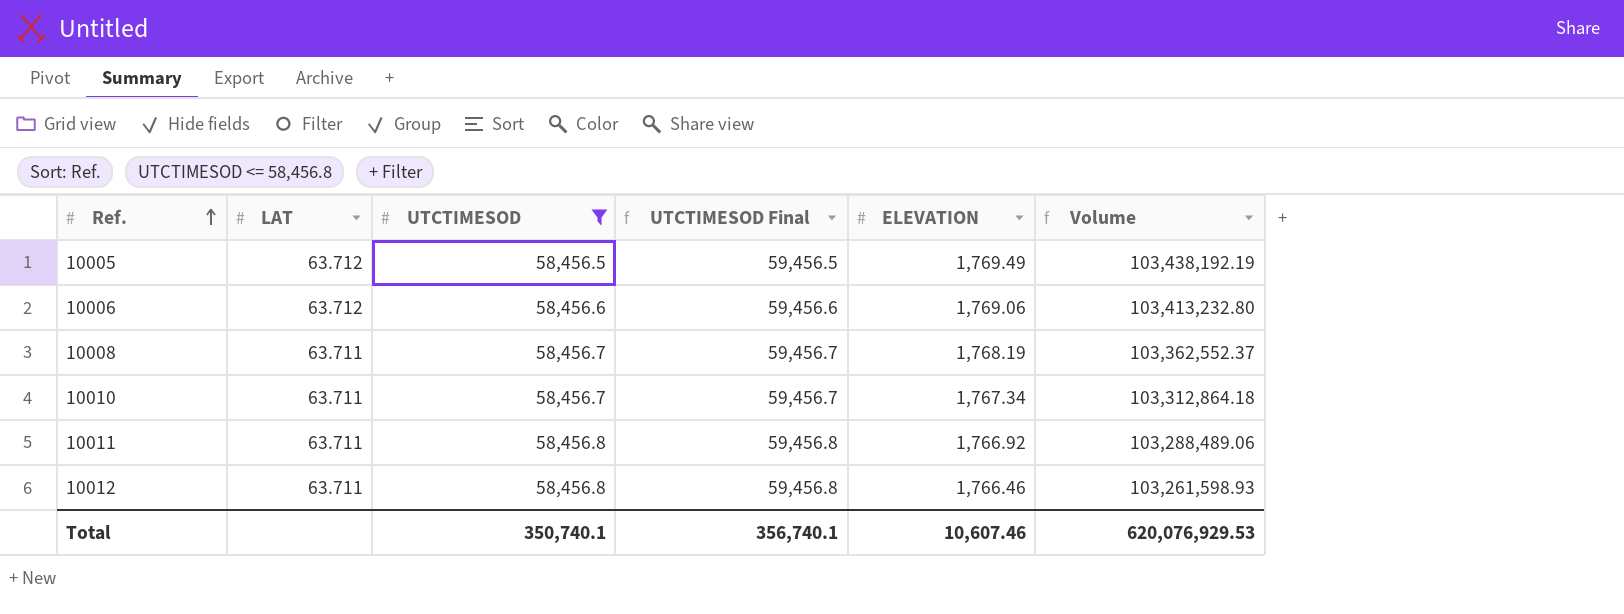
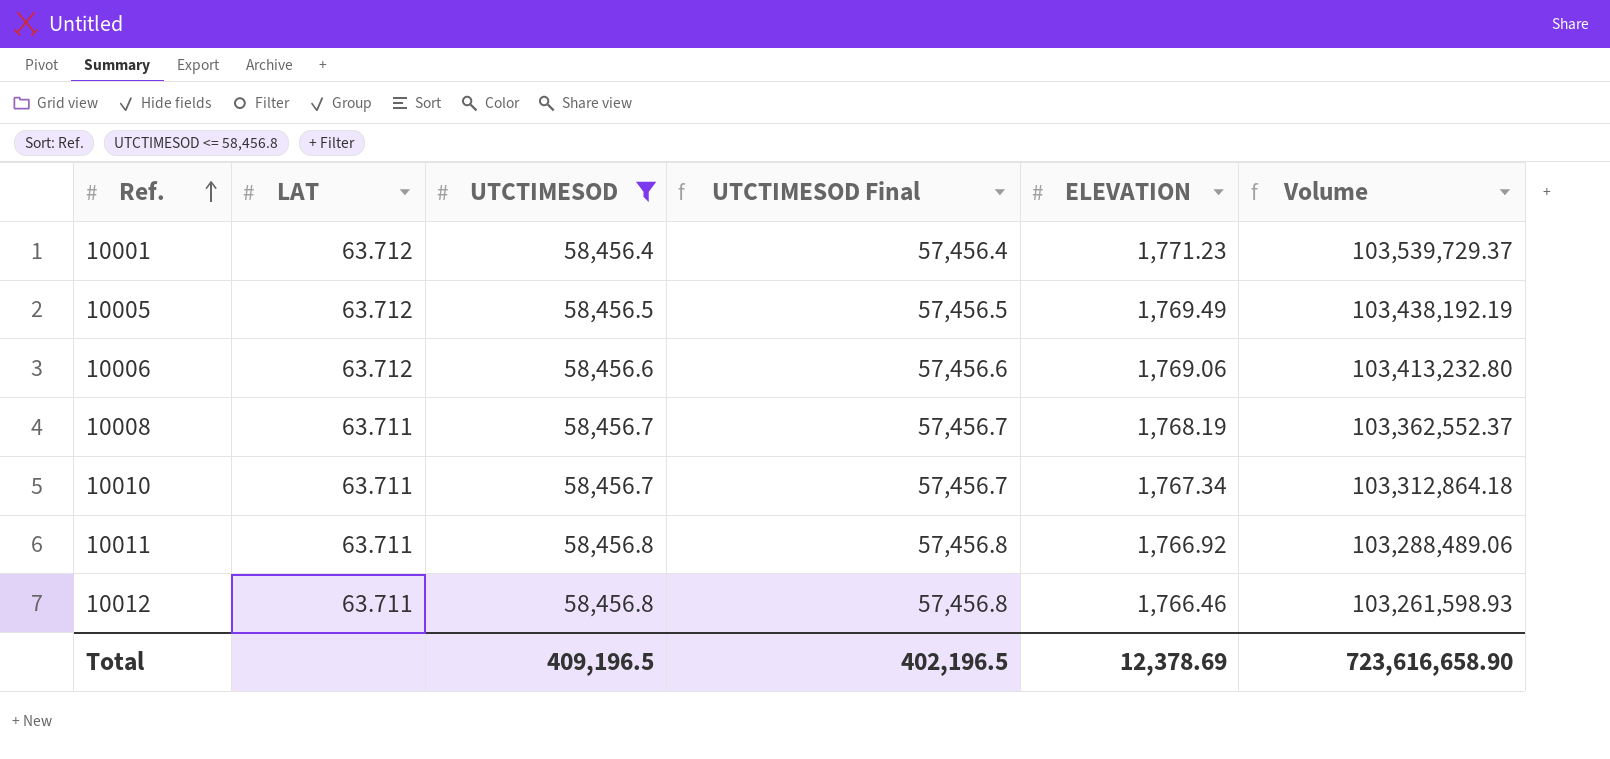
column UTCTIMESOD Final | formula: [UTCTIMESOD] + 1000 -> [UTCTIMESOD] - 1000
row 10001: none -> 63.712 | 58,456.4 | 57,456.4 | 1,771.23 | 103,539,729.37
Total | UTCTIMESOD: 350,740.1 -> 409,196.5
Total | UTCTIMESOD Final: 356,740.1 -> 402,196.5
Total | ELEVATION: 10,607.46 -> 12,378.69
Total | Volume: 620,076,929.53 -> 723,616,658.90

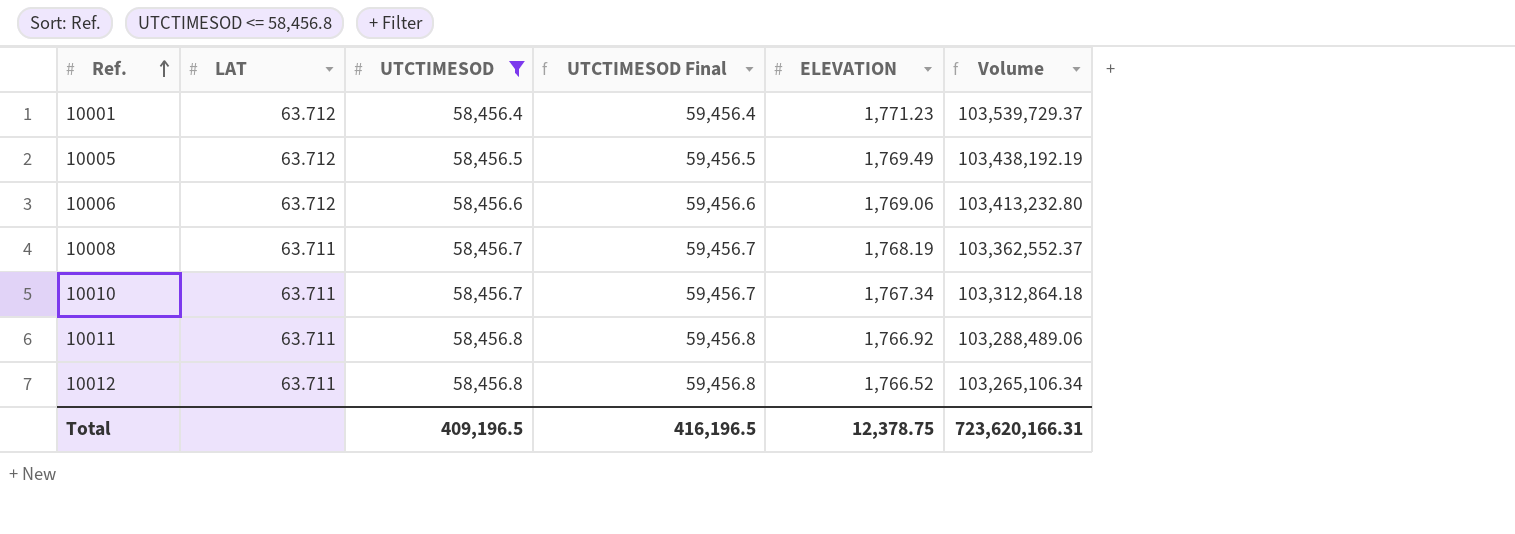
column UTCTIMESOD Final | formula: [UTCTIMESOD] - 1000 -> [UTCTIMESOD] + 1000
10012 | ELEVATION: 1,766.46 -> 1,766.52
10012 | Volume: 103,261,598.93 -> 103,265,106.34
Total | UTCTIMESOD Final: 402,196.5 -> 416,196.5
Total | ELEVATION: 12,378.69 -> 12,378.75
Total | Volume: 723,616,658.90 -> 723,620,166.31

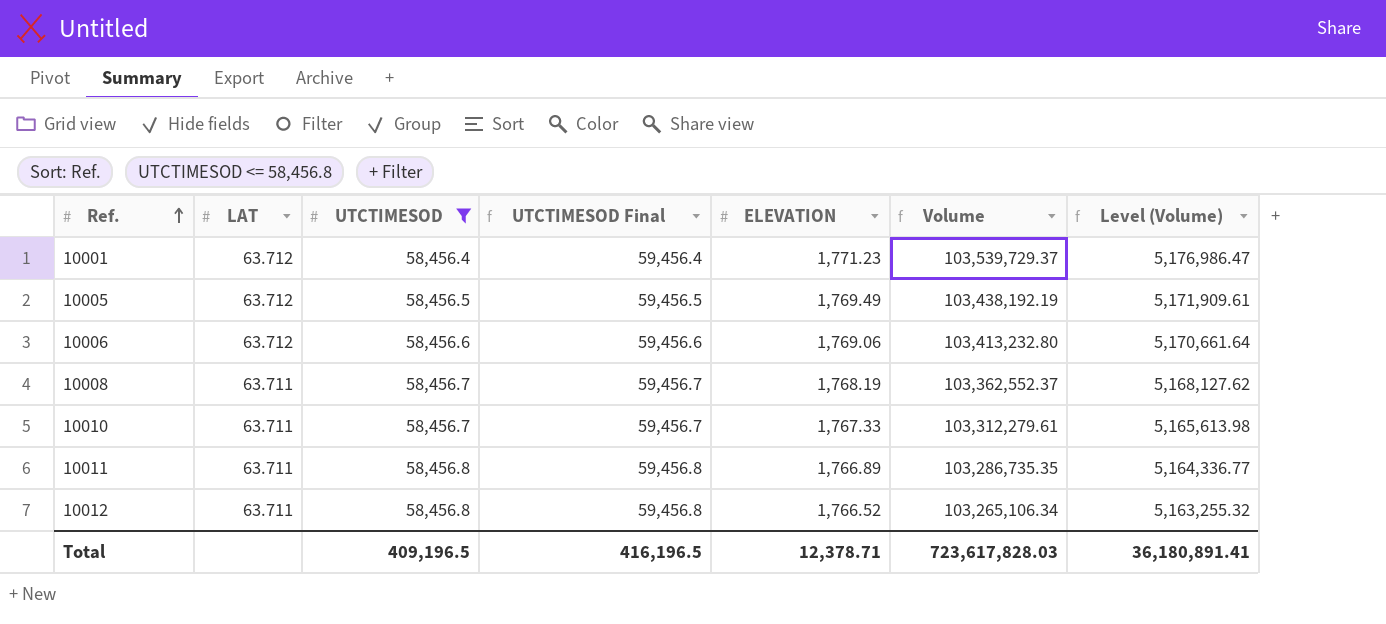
column Level (Volume) | formula: none -> [Volume] * 0.05
10010 | ELEVATION: 1,767.34 -> 1,767.33
10010 | Volume: 103,312,864.18 -> 103,312,279.61
10011 | ELEVATION: 1,766.92 -> 1,766.89
10011 | Volume: 103,288,489.06 -> 103,286,735.35
Total | ELEVATION: 12,378.75 -> 12,378.71
Total | Volume: 723,620,166.31 -> 723,617,828.03

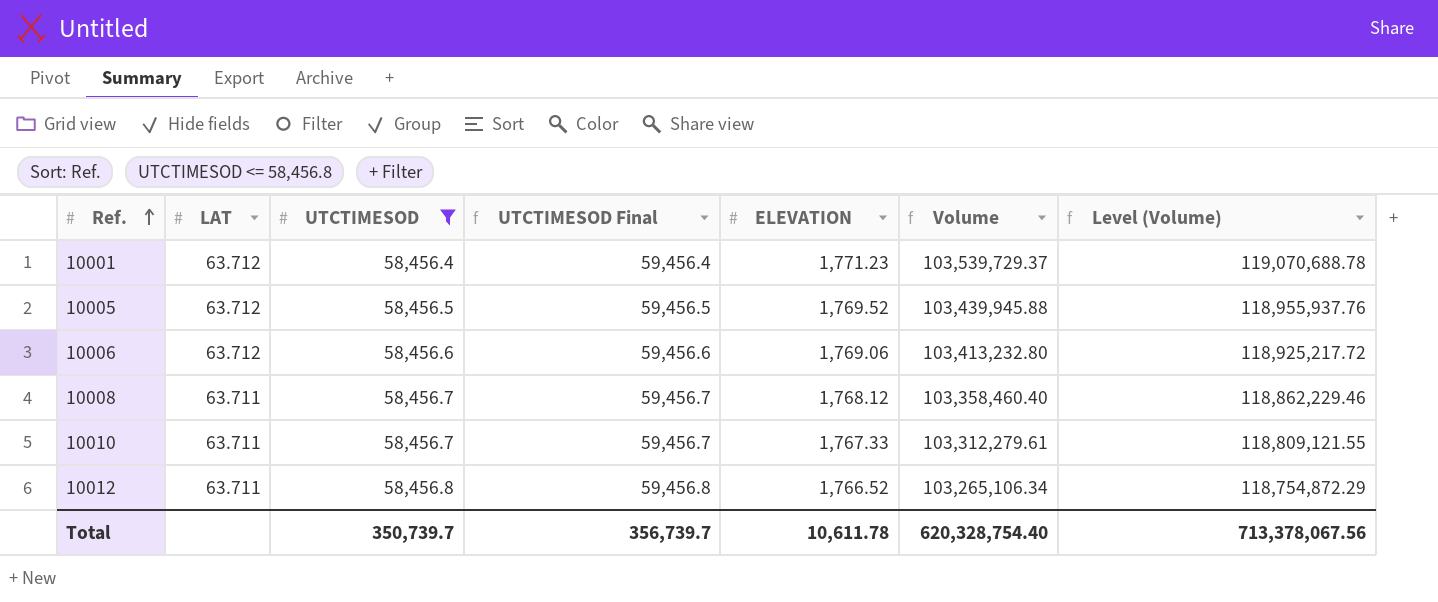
column Level (Volume) | formula: [Volume] * 0.05 -> [Volume] * 1.15
row 10011: 63.711 | 58,456.8 | 59,456.8 | 1,766.89 | 103,286,735.35 | 5,164,336.77 -> none
10005 | ELEVATION: 1,769.49 -> 1,769.52
10005 | Volume: 103,438,192.19 -> 103,439,945.88
10008 | ELEVATION: 1,768.19 -> 1,768.12
10008 | Volume: 103,362,552.37 -> 103,358,460.40
Total | UTCTIMESOD: 409,196.5 -> 350,739.7
Total | UTCTIMESOD Final: 416,196.5 -> 356,739.7
Total | ELEVATION: 12,378.71 -> 10,611.78
Total | Volume: 723,617,828.03 -> 620,328,754.40
Total | Level (Volume): 36,180,891.41 -> 713,378,067.56

